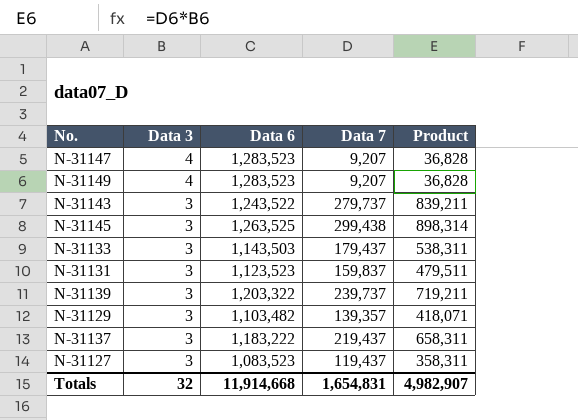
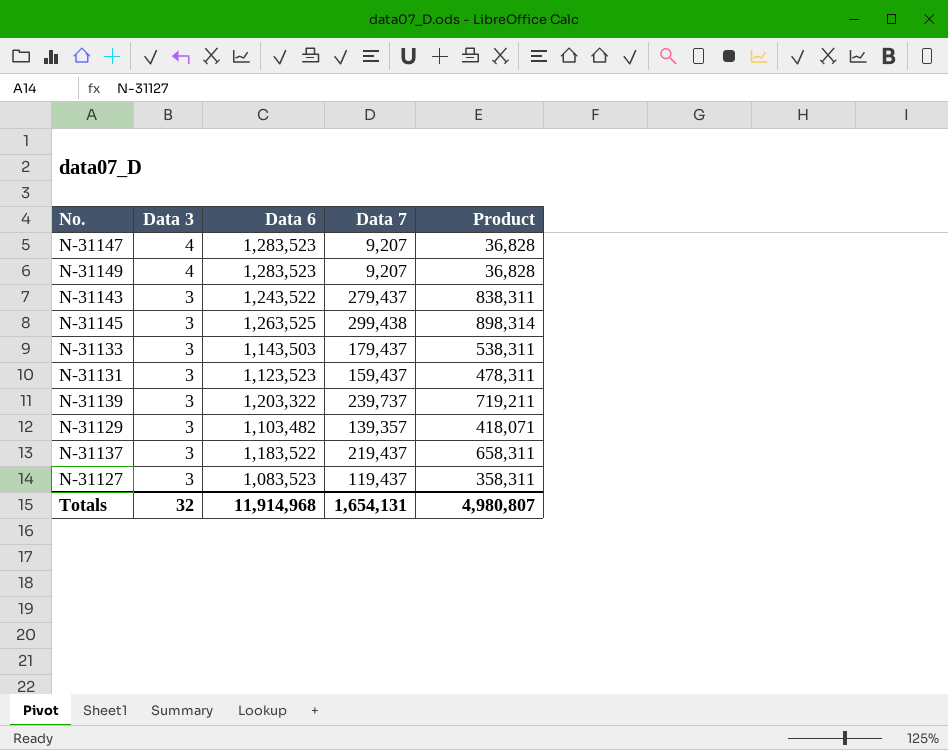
N-31143 | Data 7: 279,737 -> 279,437
N-31143 | Product: 839,211 -> 838,311
N-31131 | Data 7: 159,837 -> 159,437
N-31131 | Product: 479,511 -> 478,311
N-31137 | Data 6: 1,183,222 -> 1,183,522
Totals | Data 6: 11,914,668 -> 11,914,968
Totals | Data 7: 1,654,831 -> 1,654,131
Totals | Product: 4,982,907 -> 4,980,807

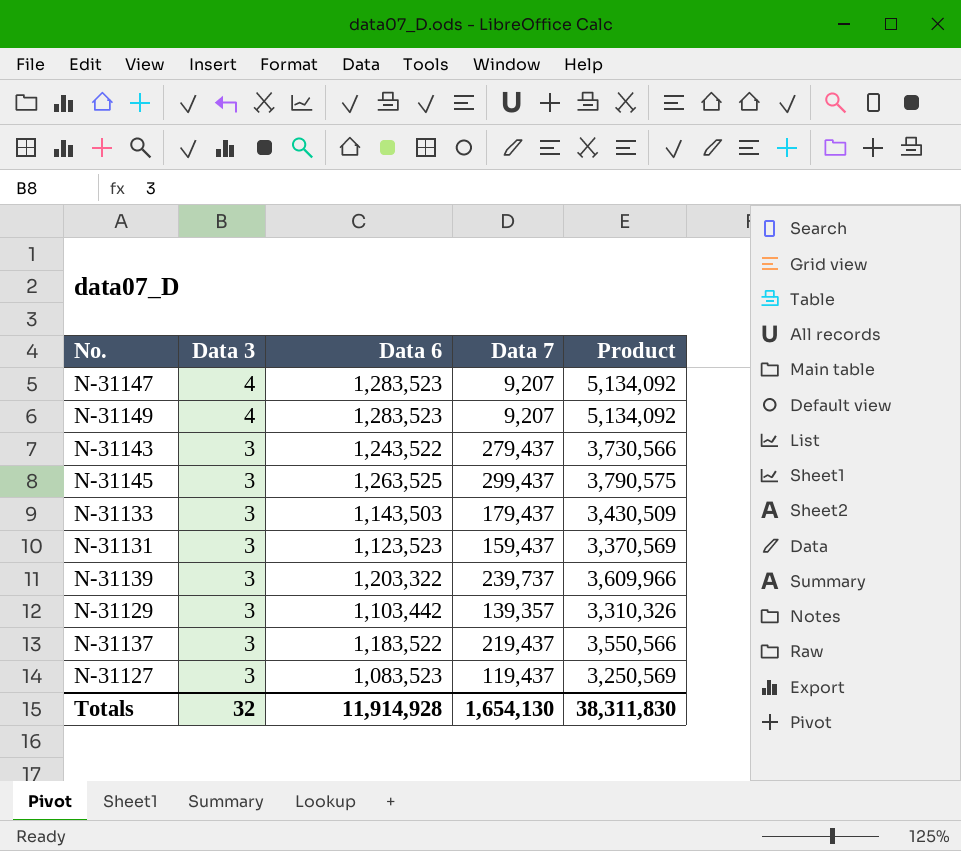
column Product | formula: [Data 3] * [Data 7] -> [Data 3] * [Data 6]
N-31145 | Data 7: 299,438 -> 299,437
N-31129 | Data 6: 1,103,482 -> 1,103,442
Totals | Data 6: 11,914,968 -> 11,914,928
Totals | Data 7: 1,654,131 -> 1,654,130
Totals | Product: 4,980,807 -> 38,311,830

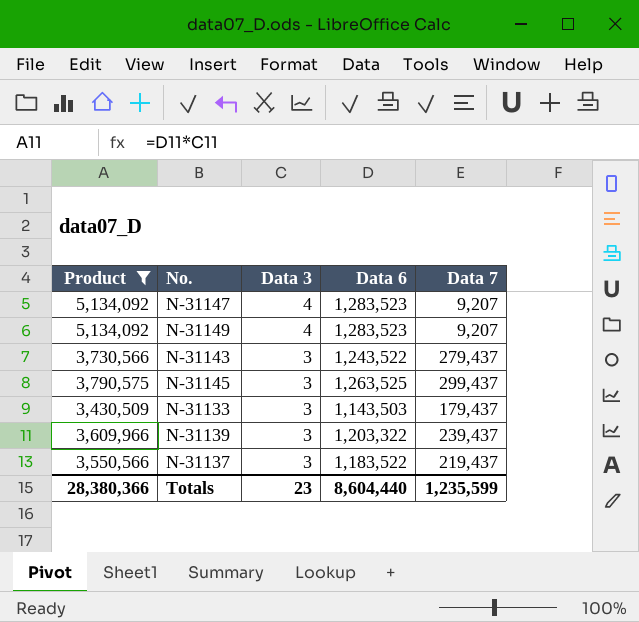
filter: none -> Product >= 3,430,509
column Product | position: 5 -> 1
N-31139 | Data 7: 239,737 -> 239,437
Totals | Product: 38,311,830 -> 28,380,366
Totals | Data 3: 32 -> 23
Totals | Data 6: 11,914,928 -> 8,604,440
Totals | Data 7: 1,654,130 -> 1,235,599

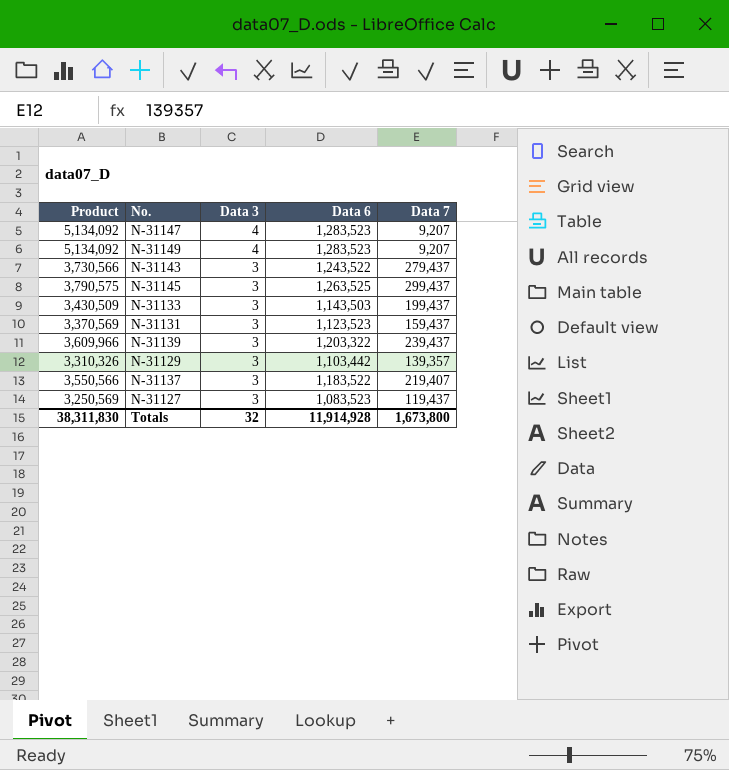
filter: Product >= 3,430,509 -> none
N-31133 | Data 7: 179,437 -> 199,437
N-31137 | Data 7: 219,437 -> 219,407
Totals | Product: 28,380,366 -> 38,311,830
Totals | Data 3: 23 -> 32
Totals | Data 6: 8,604,440 -> 11,914,928
Totals | Data 7: 1,235,599 -> 1,673,800

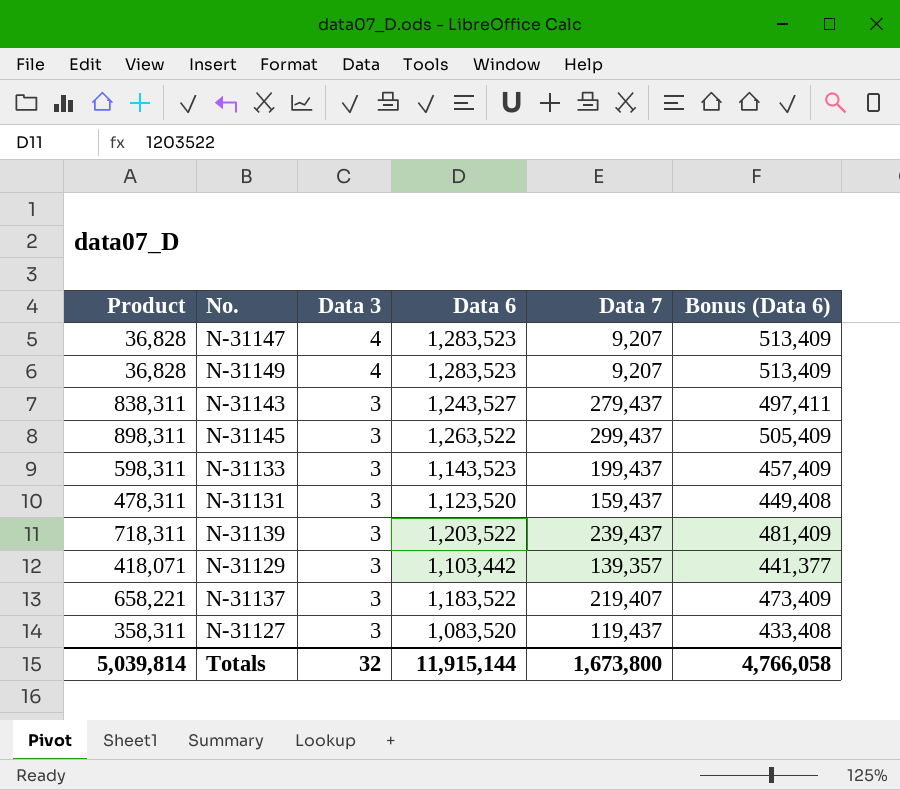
column Product | formula: [Data 3] * [Data 6] -> [Data 3] * [Data 7]
column Bonus (Data 6) | formula: none -> [Data 6] * 0.4
N-31143 | Data 6: 1,243,522 -> 1,243,527
N-31145 | Data 6: 1,263,525 -> 1,263,522
N-31133 | Data 6: 1,143,503 -> 1,143,523
N-31131 | Data 6: 1,123,523 -> 1,123,520
N-31139 | Data 6: 1,203,322 -> 1,203,522
N-31127 | Data 6: 1,083,523 -> 1,083,520
Totals | Product: 38,311,830 -> 5,039,814
Totals | Data 6: 11,914,928 -> 11,915,144

